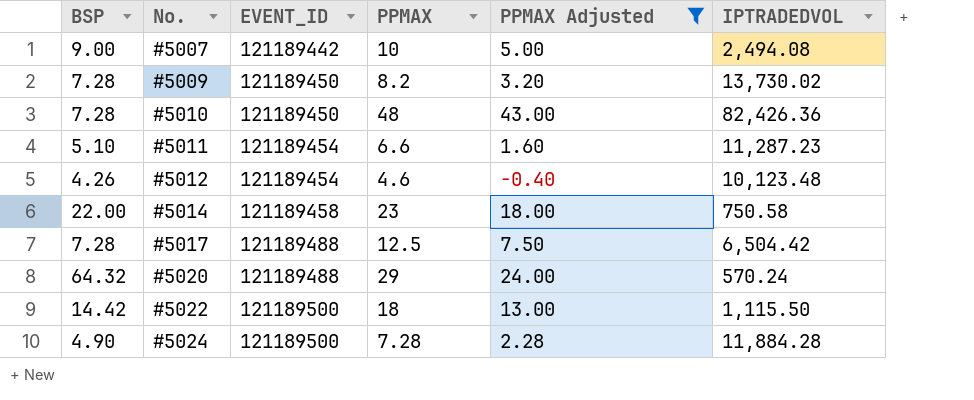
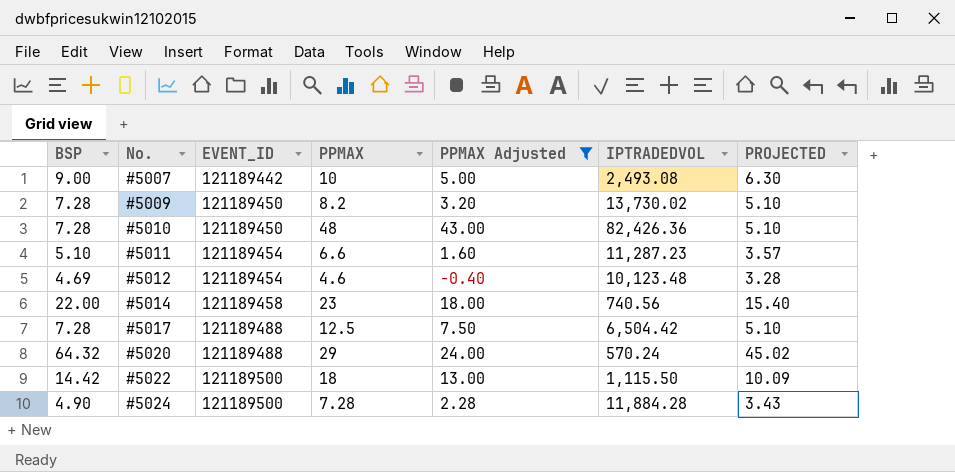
column PROJECTED | formula: none -> [BSP] * 0.7
#5007 | IPTRADEDVOL: 2,494.08 -> 2,493.08
#5012 | BSP: 4.26 -> 4.69
#5014 | IPTRADEDVOL: 750.58 -> 740.56

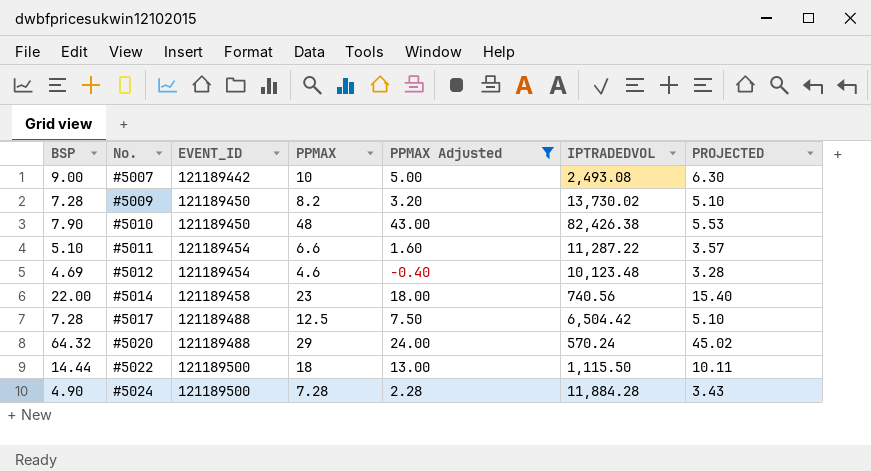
#5010 | BSP: 7.28 -> 7.90
#5010 | IPTRADEDVOL: 82,426.36 -> 82,426.38
#5010 | PROJECTED: 5.10 -> 5.53
#5011 | IPTRADEDVOL: 11,287.23 -> 11,287.22
#5022 | BSP: 14.42 -> 14.44
#5022 | PROJECTED: 10.09 -> 10.11

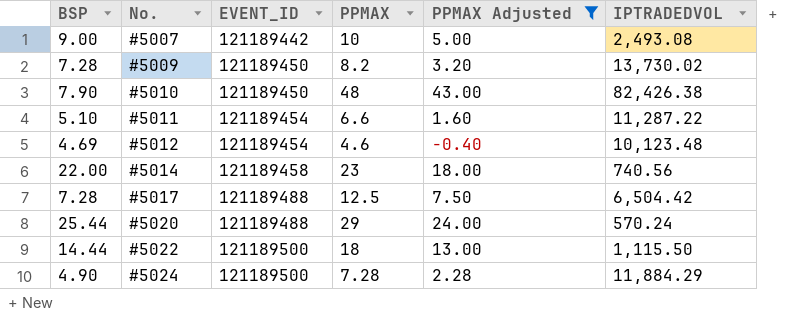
column PROJECTED | formula: [BSP] * 0.7 -> none
#5020 | BSP: 64.32 -> 25.44
#5024 | IPTRADEDVOL: 11,884.28 -> 11,884.29

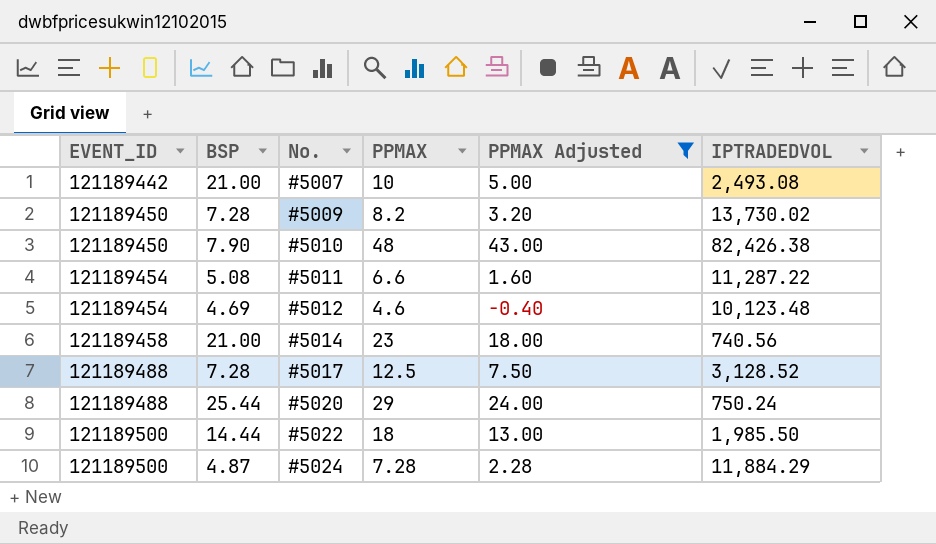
column EVENT_ID | position: 3 -> 1
#5007 | BSP: 9.00 -> 21.00
#5011 | BSP: 5.10 -> 5.08
#5014 | BSP: 22.00 -> 21.00
#5017 | IPTRADEDVOL: 6,504.42 -> 3,128.52
#5020 | IPTRADEDVOL: 570.24 -> 750.24
#5022 | IPTRADEDVOL: 1,115.50 -> 1,985.50
#5024 | BSP: 4.90 -> 4.87

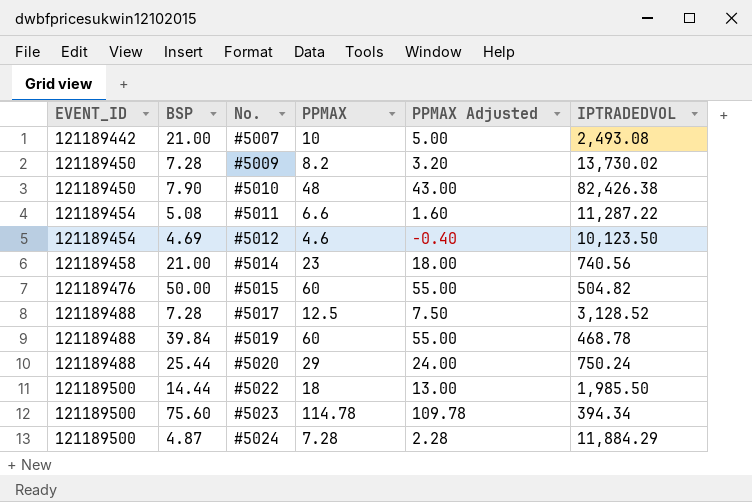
filter: PPMAX Adjusted <= 43.00 -> none
#5012 | IPTRADEDVOL: 10,123.48 -> 10,123.50

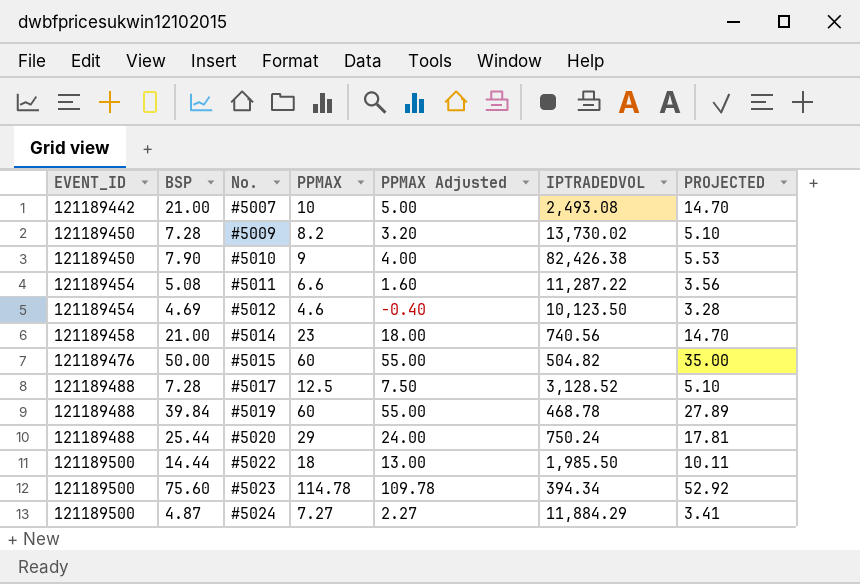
column PROJECTED | formula: none -> [BSP] * 0.7
#5010 | PPMAX: 48 -> 9
#5010 | PPMAX Adjusted: 43.00 -> 4.00
#5024 | PPMAX: 7.28 -> 7.27
#5024 | PPMAX Adjusted: 2.28 -> 2.27

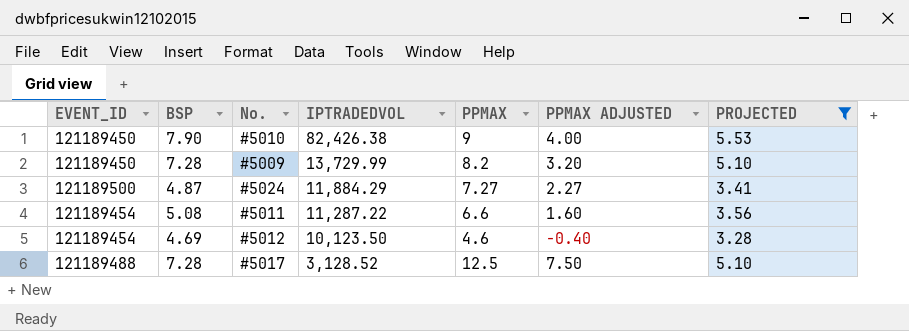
filter: none -> PROJECTED <= 5.53
row order: EVENT_ID ascending -> IPTRADEDVOL descending
column IPTRADEDVOL | position: 6 -> 4
column name: PPMAX Adjusted -> PPMAX ADJUSTED
#5009 | IPTRADEDVOL: 13,730.02 -> 13,729.99

